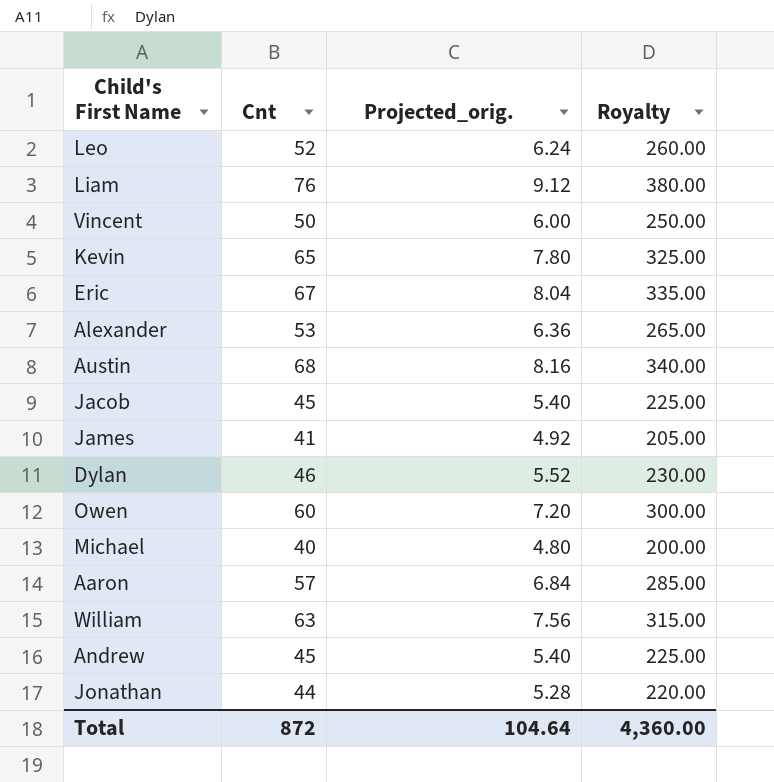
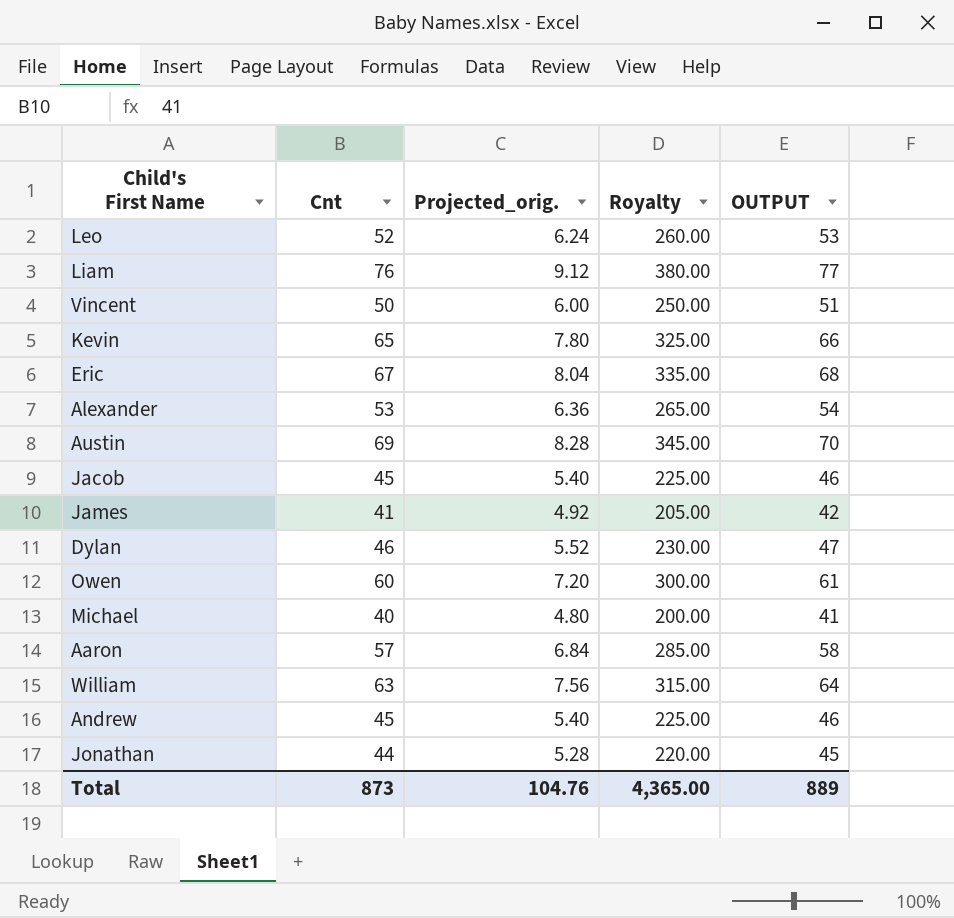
column OUTPUT | formula: none -> [Cnt] + 1
Austin | Cnt: 68 -> 69
Austin | Projected_orig.: 8.16 -> 8.28
Austin | Royalty: 340.00 -> 345.00
Total | Cnt: 872 -> 873
Total | Projected_orig.: 104.64 -> 104.76
Total | Royalty: 4,360.00 -> 4,365.00

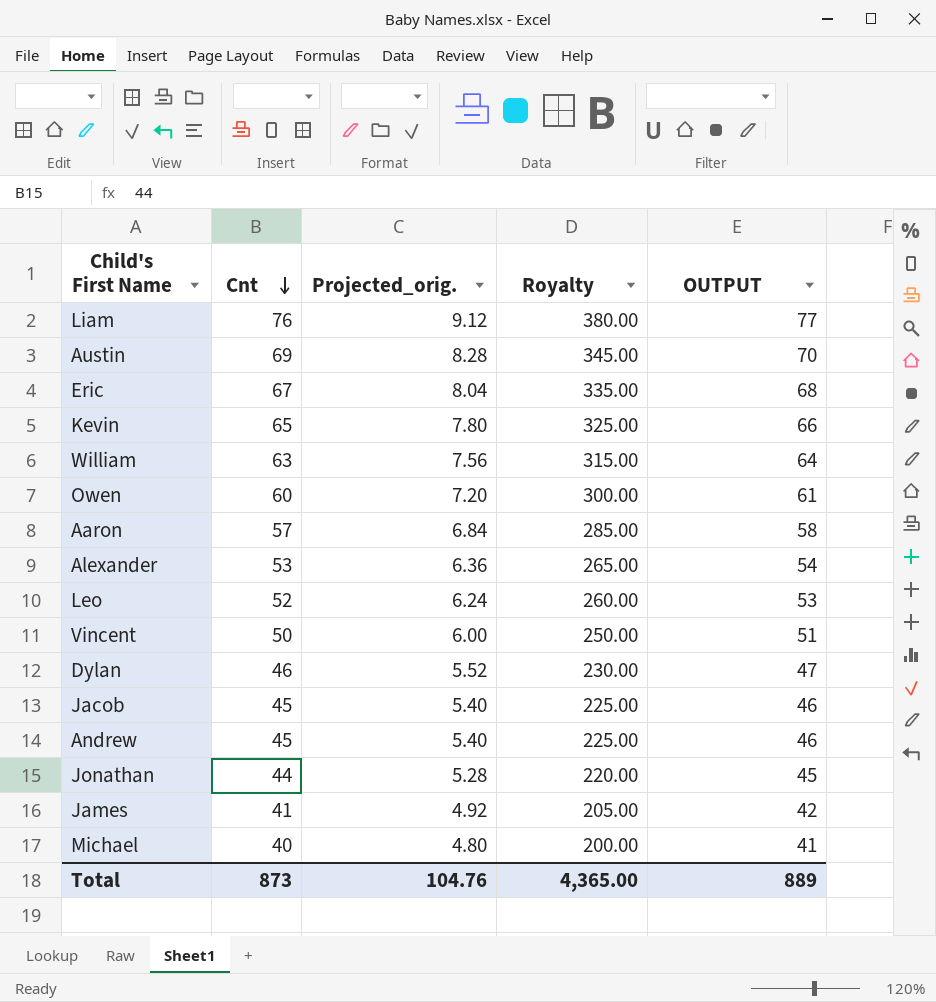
row order: none -> Cnt descending

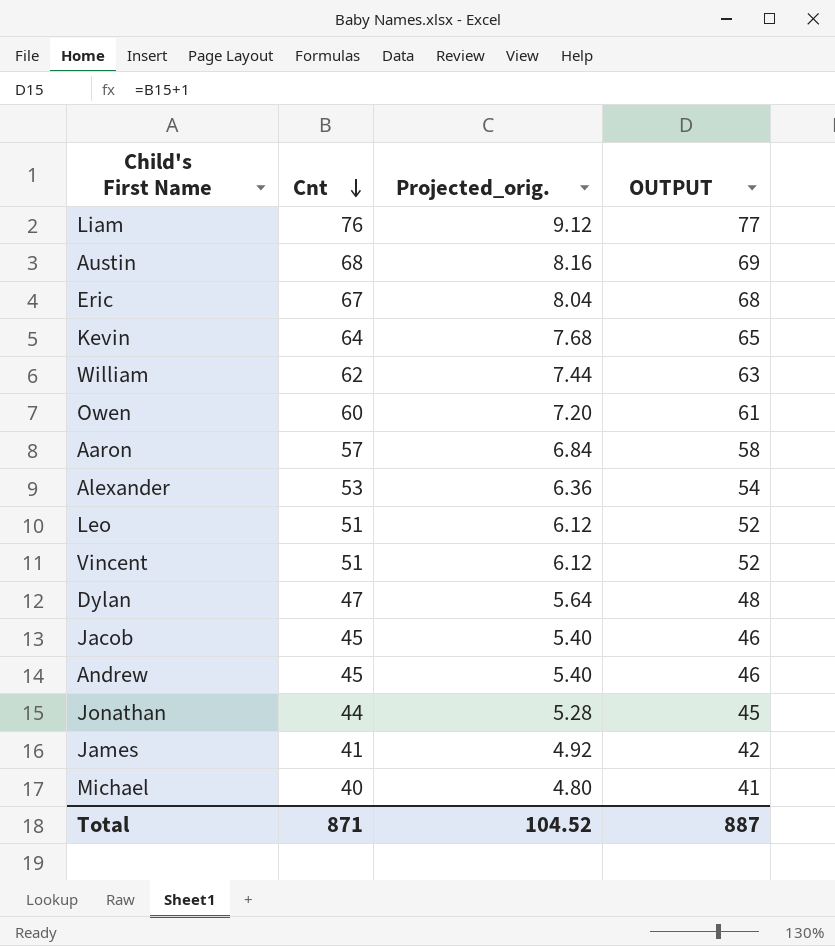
column Royalty | formula: [Cnt] * 5 -> none
Austin | Cnt: 69 -> 68
Austin | Projected_orig.: 8.28 -> 8.16
Austin | OUTPUT: 70 -> 69
Kevin | Cnt: 65 -> 64
Kevin | Projected_orig.: 7.80 -> 7.68
Kevin | OUTPUT: 66 -> 65
William | Cnt: 63 -> 62
William | Projected_orig.: 7.56 -> 7.44
William | OUTPUT: 64 -> 63
Leo | Cnt: 52 -> 51
Leo | Projected_orig.: 6.24 -> 6.12
Leo | OUTPUT: 53 -> 52
Vincent | Cnt: 50 -> 51
Vincent | Projected_orig.: 6.00 -> 6.12
Vincent | OUTPUT: 51 -> 52
Dylan | Cnt: 46 -> 47
Dylan | Projected_orig.: 5.52 -> 5.64
Dylan | OUTPUT: 47 -> 48
Total | Cnt: 873 -> 871
Total | Projected_orig.: 104.76 -> 104.52
Total | OUTPUT: 889 -> 887

